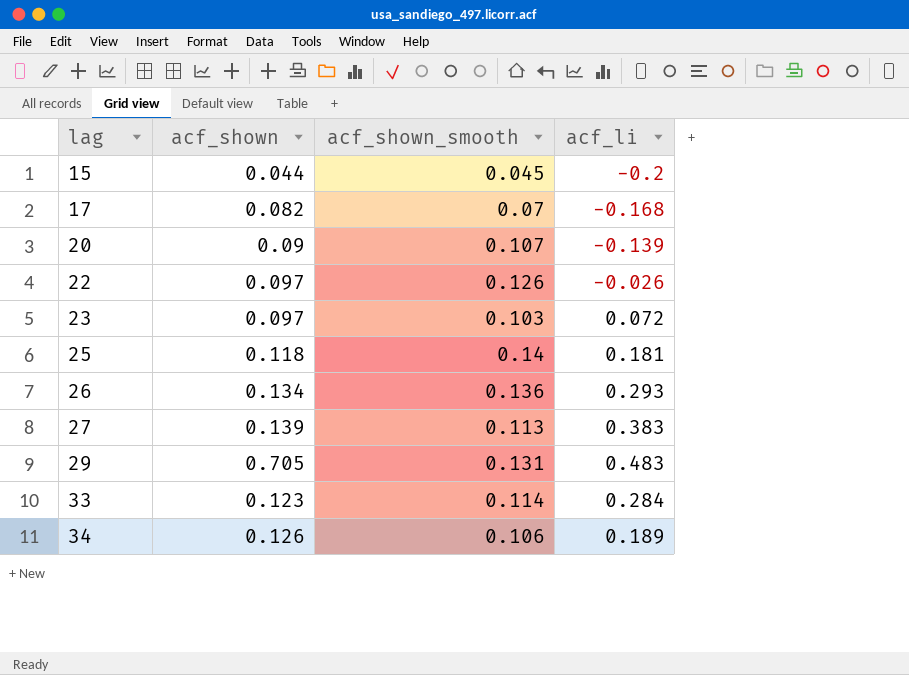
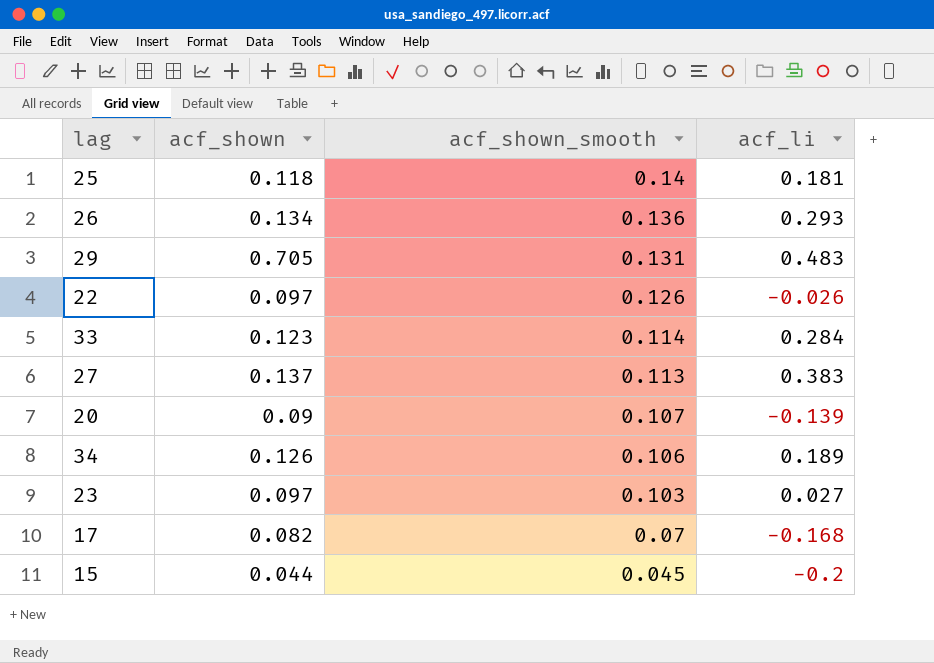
row order: lag ascending -> acf_shown_smooth descending
27 | acf_shown: 0.139 -> 0.137
23 | acf_li: 0.072 -> 0.027

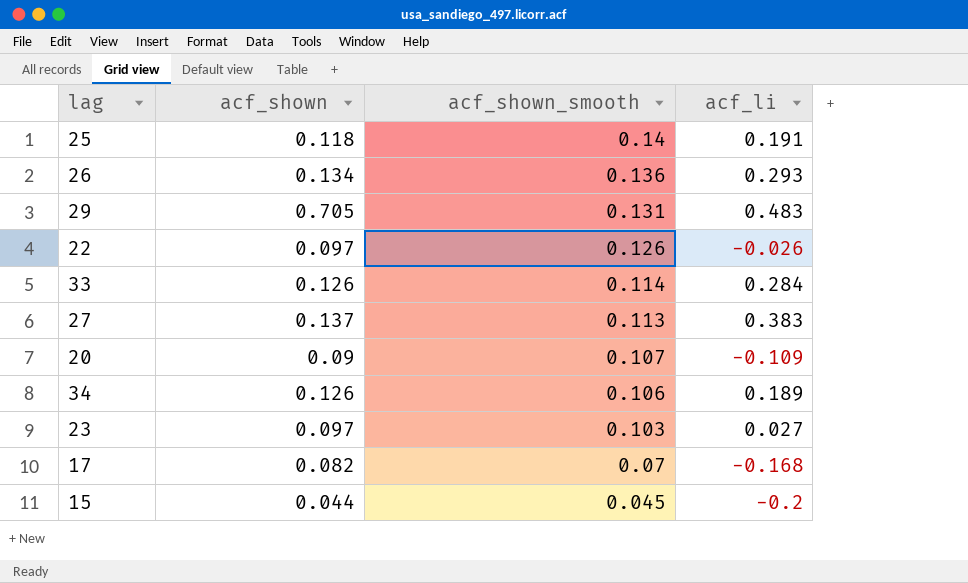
25 | acf_li: 0.181 -> 0.191
33 | acf_shown: 0.123 -> 0.126
20 | acf_li: -0.139 -> -0.109

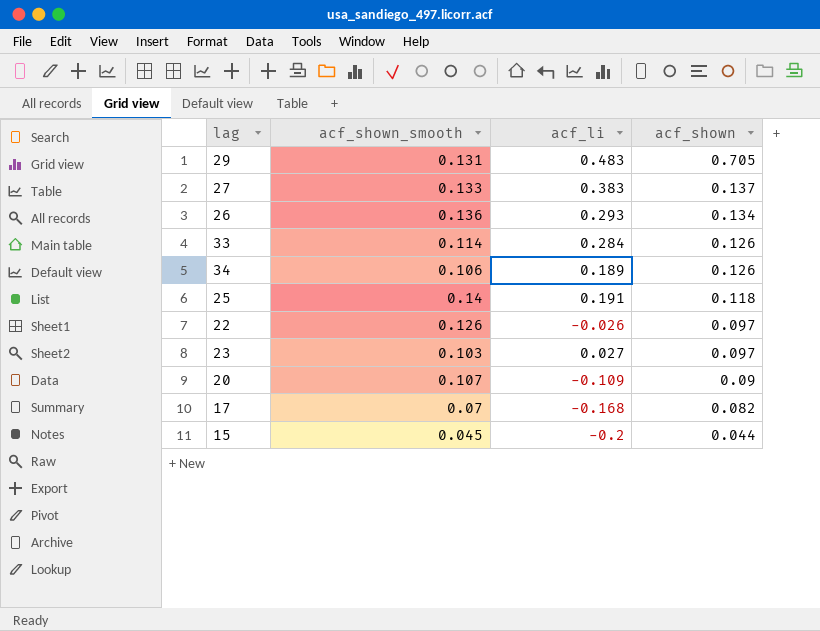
row order: acf_shown_smooth descending -> acf_shown descending
column acf_shown | position: 2 -> 4
27 | acf_shown_smooth: 0.113 -> 0.133

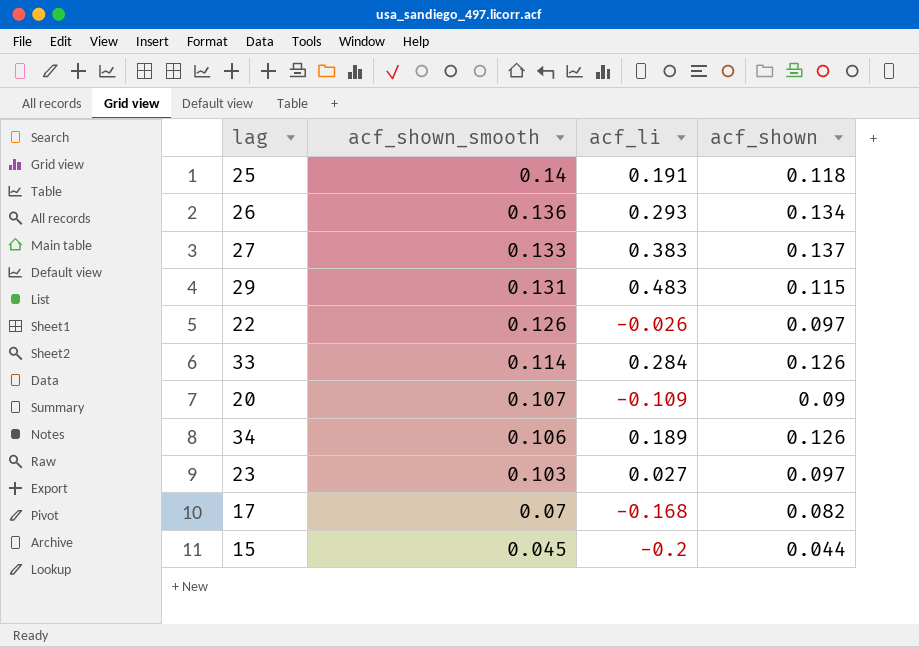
row order: acf_shown descending -> acf_shown_smooth descending
29 | acf_shown: 0.705 -> 0.115

